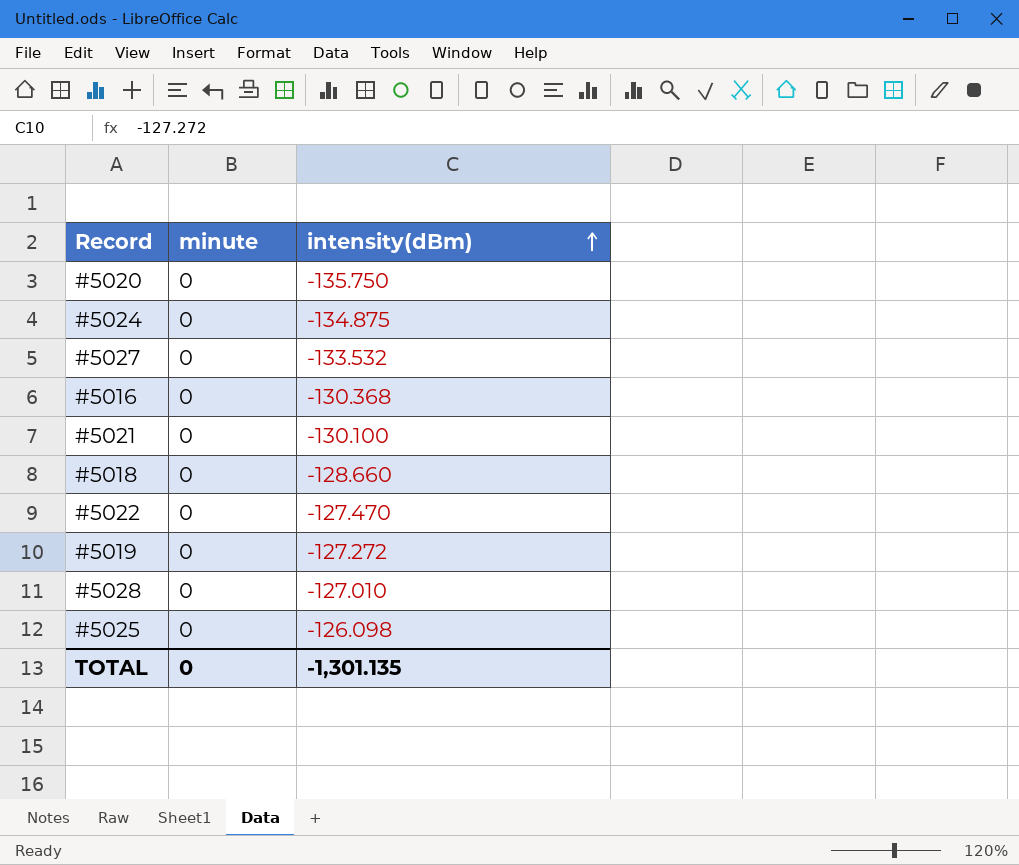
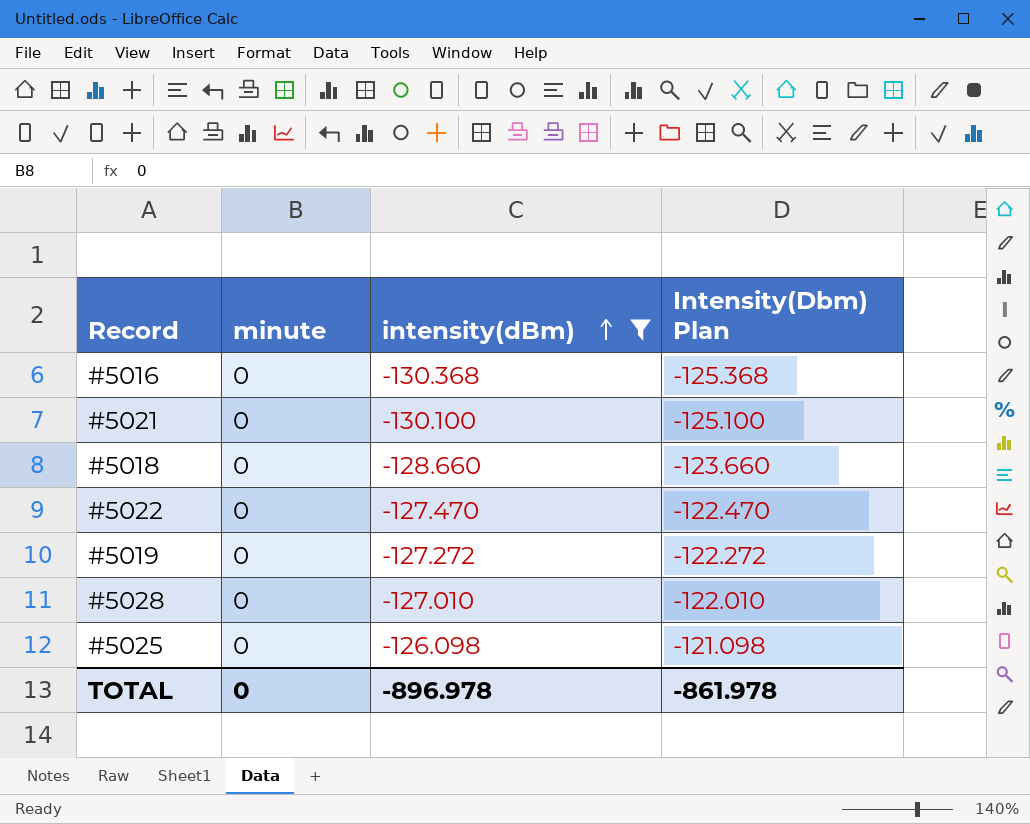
filter: none -> intensity(dBm) >= -130.368
column Intensity(Dbm) Plan | formula: none -> [intensity(dBm)] + 5
TOTAL | intensity(dBm): -1,301.135 -> -896.978

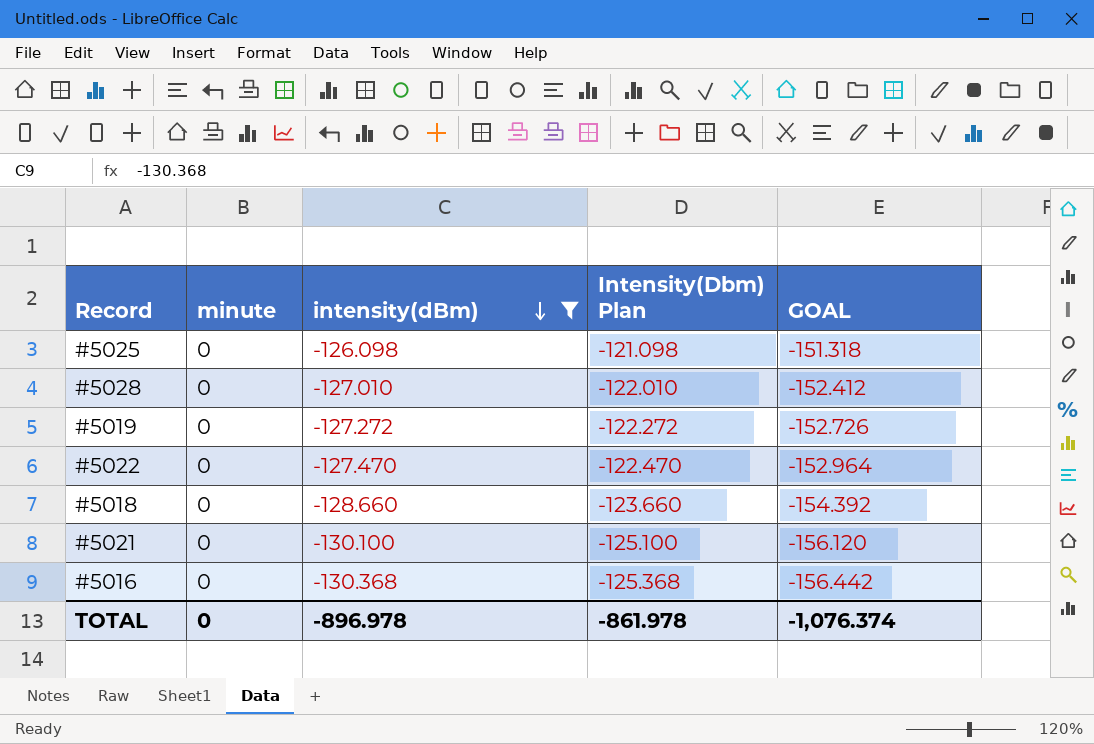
row order: intensity(dBm) ascending -> intensity(dBm) descending
column GOAL | formula: none -> [intensity(dBm)] * 1.2

